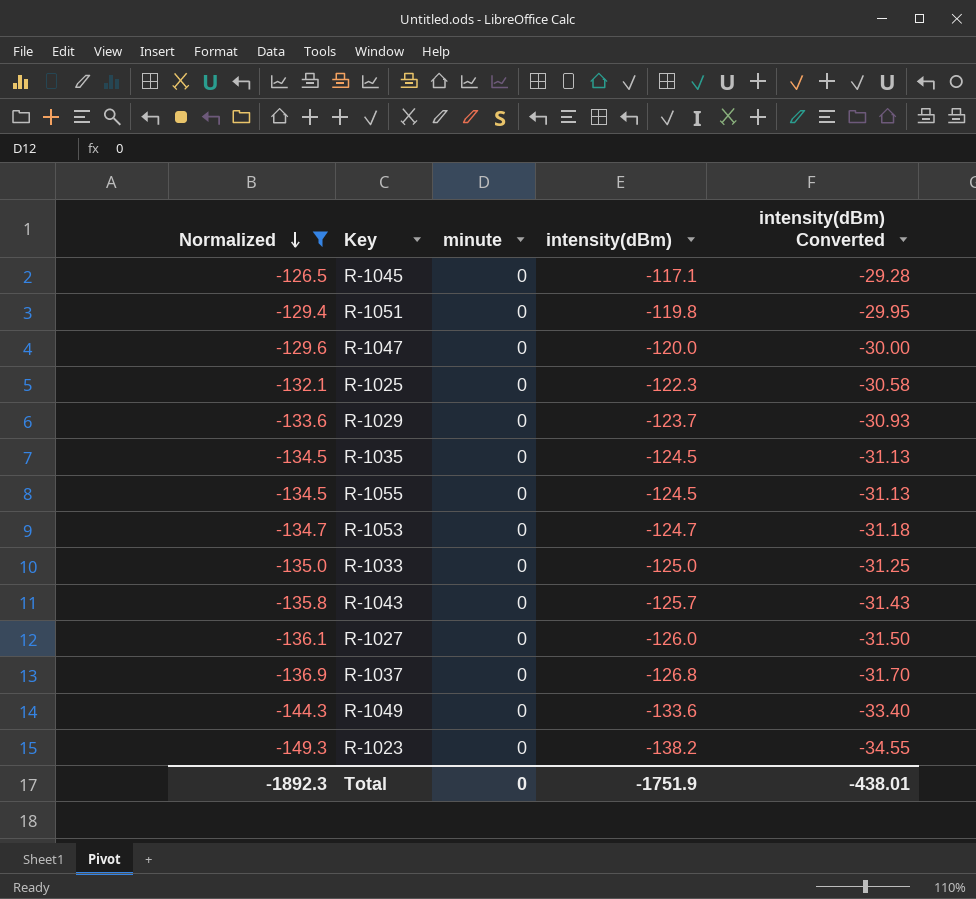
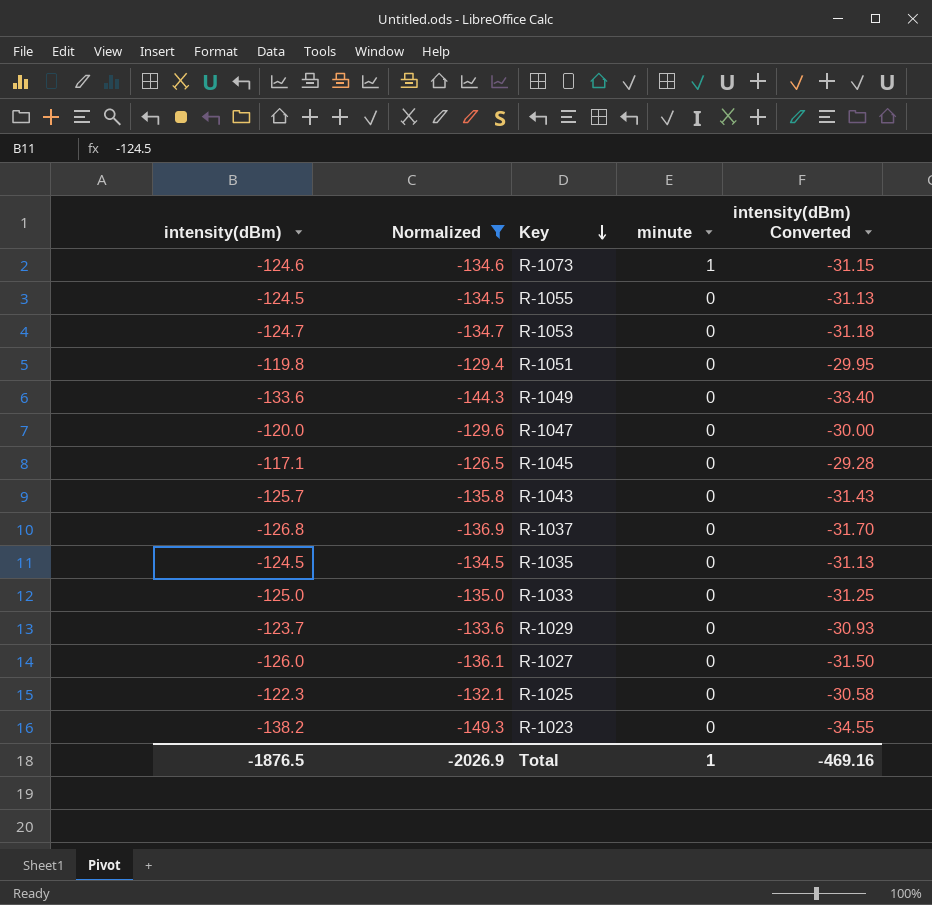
row order: Normalized descending -> Key descending
column intensity(dBm) | position: 4 -> 1
row R-1073: none -> -124.6 | -134.6 | 1 | -31.15
Total | intensity(dBm): -1751.9 -> -1876.5
Total | Normalized: -1892.3 -> -2026.9
Total | minute: 0 -> 1
Total | intensity(dBm) Converted: -438.01 -> -469.16

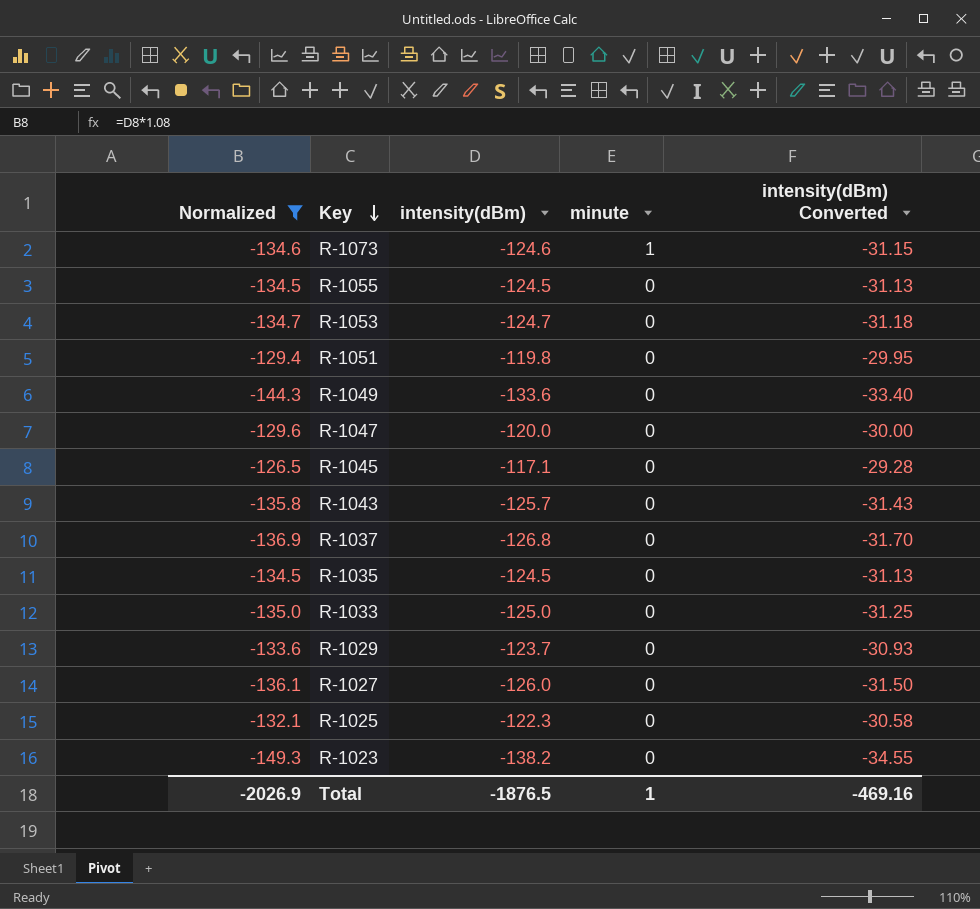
column intensity(dBm) | position: 1 -> 3

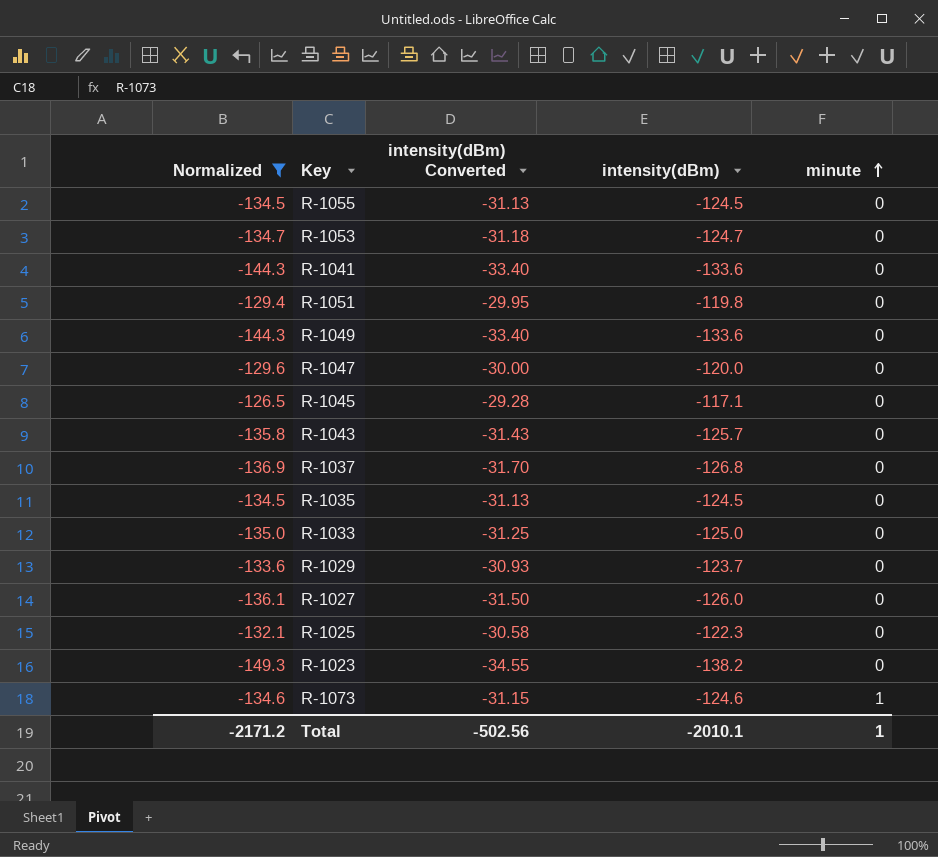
row order: Key descending -> minute ascending
column intensity(dBm) Converted | position: 5 -> 3
row R-1041: none -> -144.3 | -33.40 | -133.6 | 0
Total | Normalized: -2026.9 -> -2171.2
Total | intensity(dBm) Converted: -469.16 -> -502.56
Total | intensity(dBm): -1876.5 -> -2010.1

